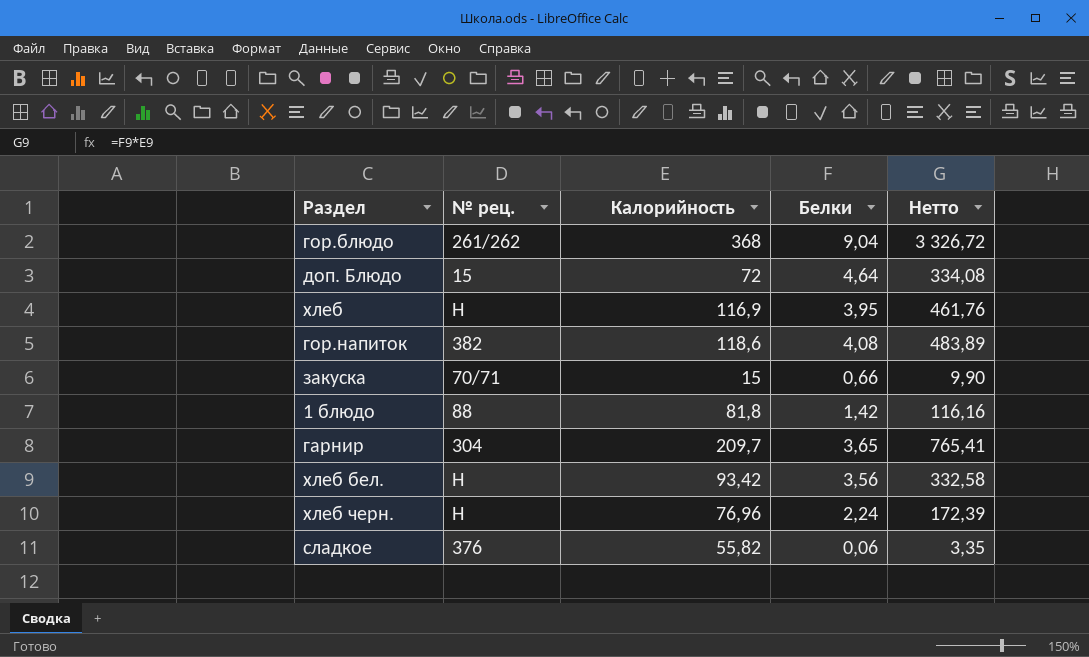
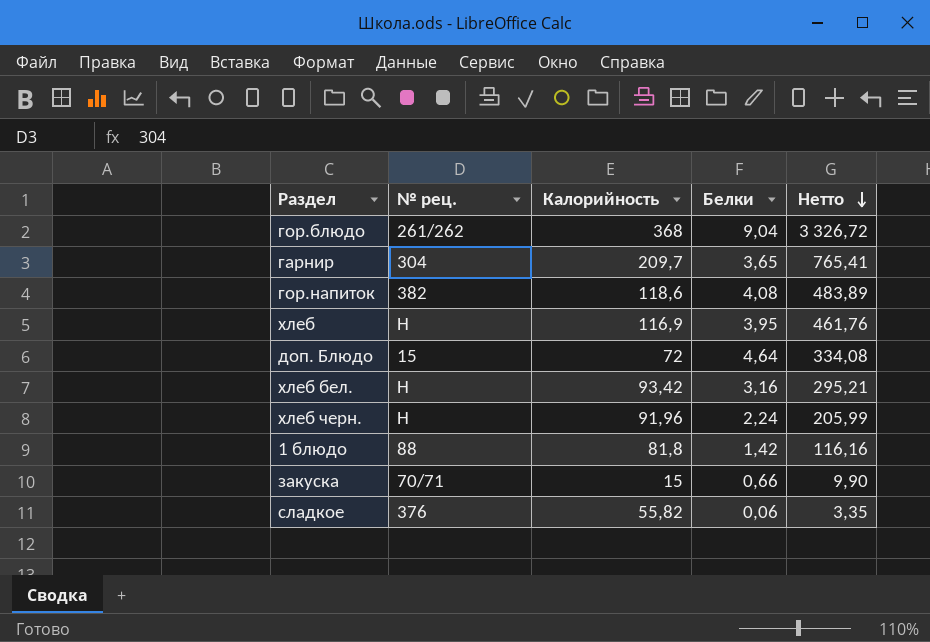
row order: none -> Нетто descending
хлеб бел. | Белки: 3,56 -> 3,16
хлеб бел. | Нетто: 332,58 -> 295,21
хлеб черн. | Калорийность: 76,96 -> 91,96
хлеб черн. | Нетто: 172,39 -> 205,99

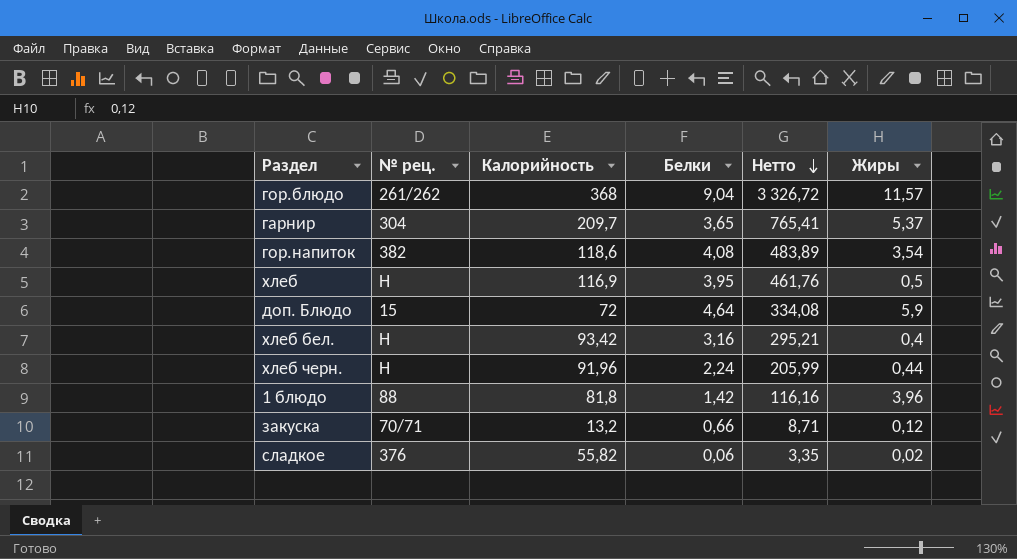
column Жиры | position: none -> 6
закуска | Калорийность: 15 -> 13,2
закуска | Нетто: 9,90 -> 8,71

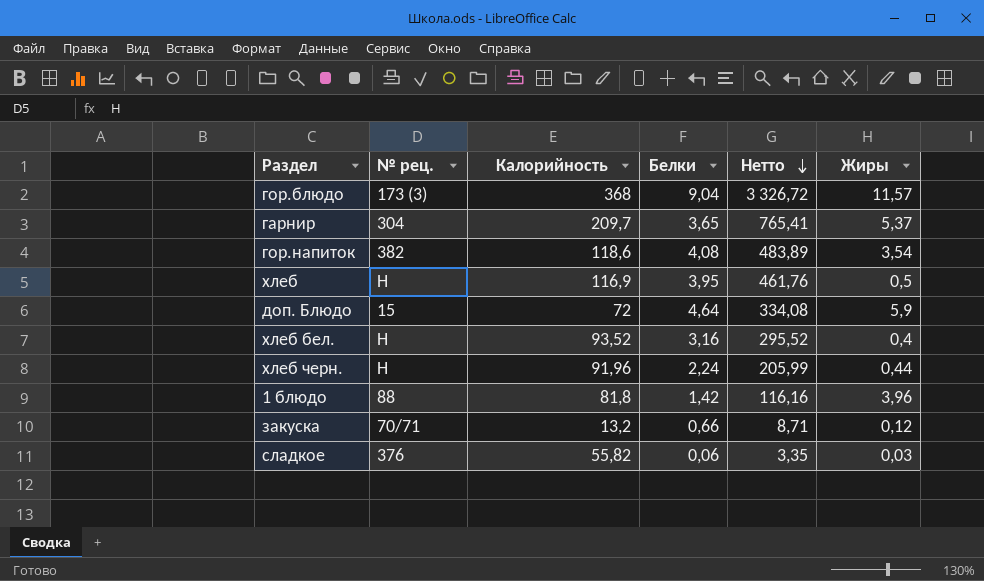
гор.блюдо | № рец.: 261/262 -> 173 (3)
хлеб бел. | Калорийность: 93,42 -> 93,52
хлеб бел. | Нетто: 295,21 -> 295,52
сладкое | Жиры: 0,02 -> 0,03

